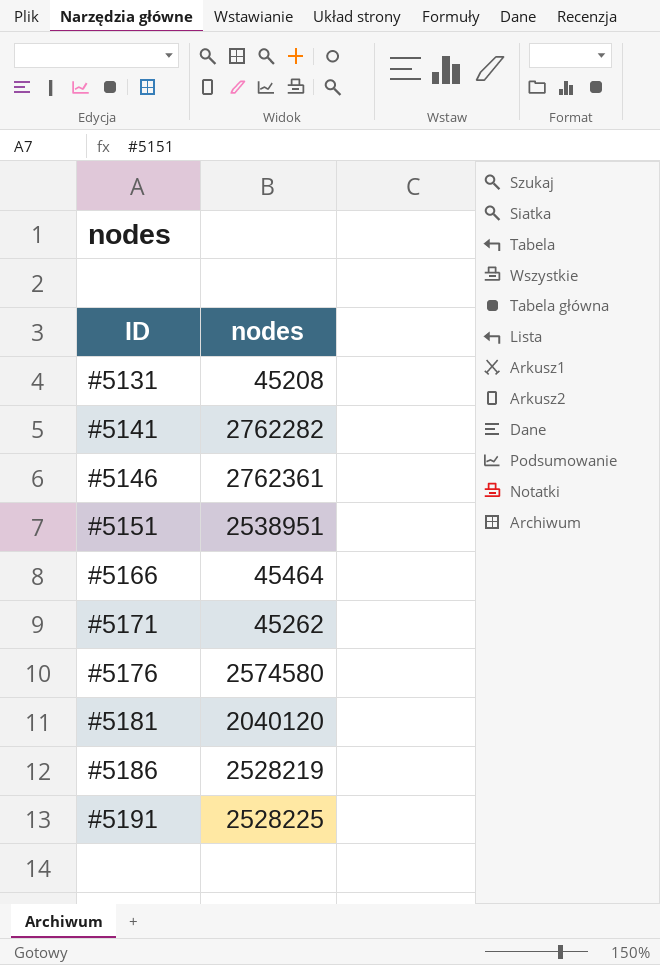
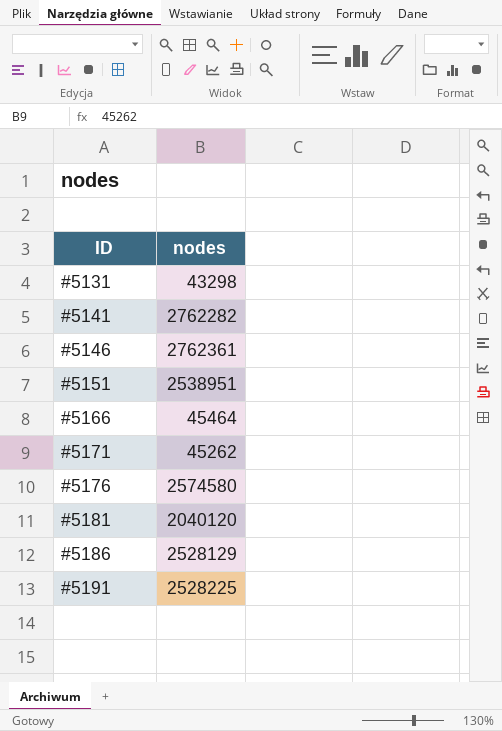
#5131 | nodes: 45208 -> 43298
#5186 | nodes: 2528219 -> 2528129

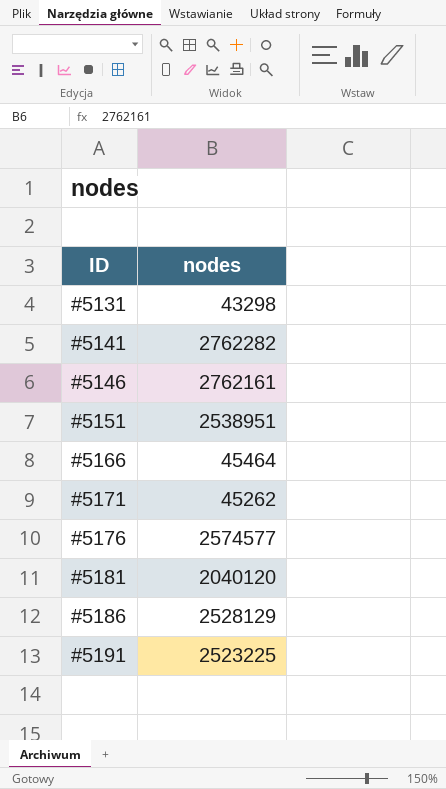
#5146 | nodes: 2762361 -> 2762161
#5176 | nodes: 2574580 -> 2574577
#5191 | nodes: 2528225 -> 2523225

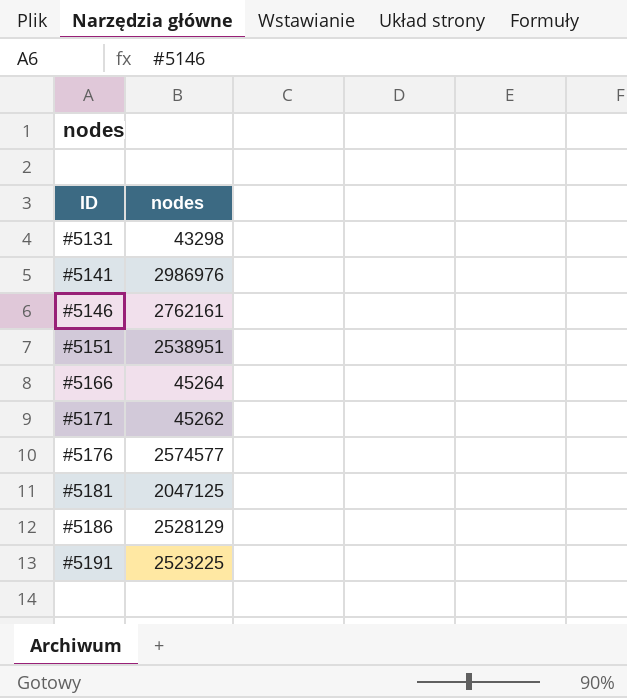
#5141 | nodes: 2762282 -> 2986976
#5166 | nodes: 45464 -> 45264
#5181 | nodes: 2040120 -> 2047125

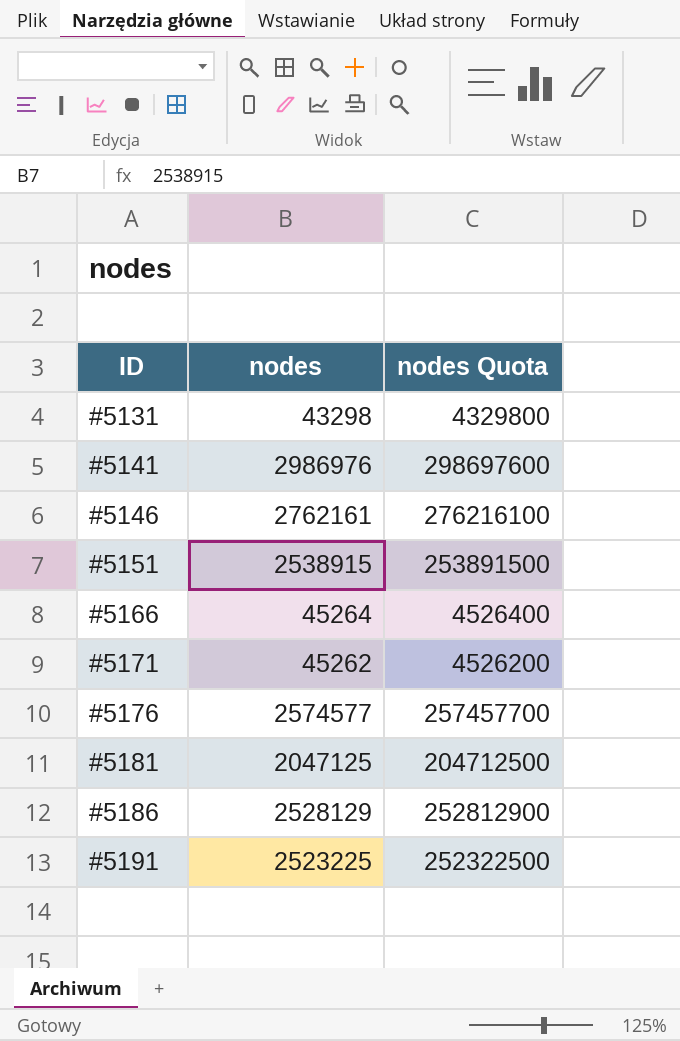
column nodes Quota | formula: none -> [nodes] * 100
#5151 | nodes: 2538951 -> 2538915

